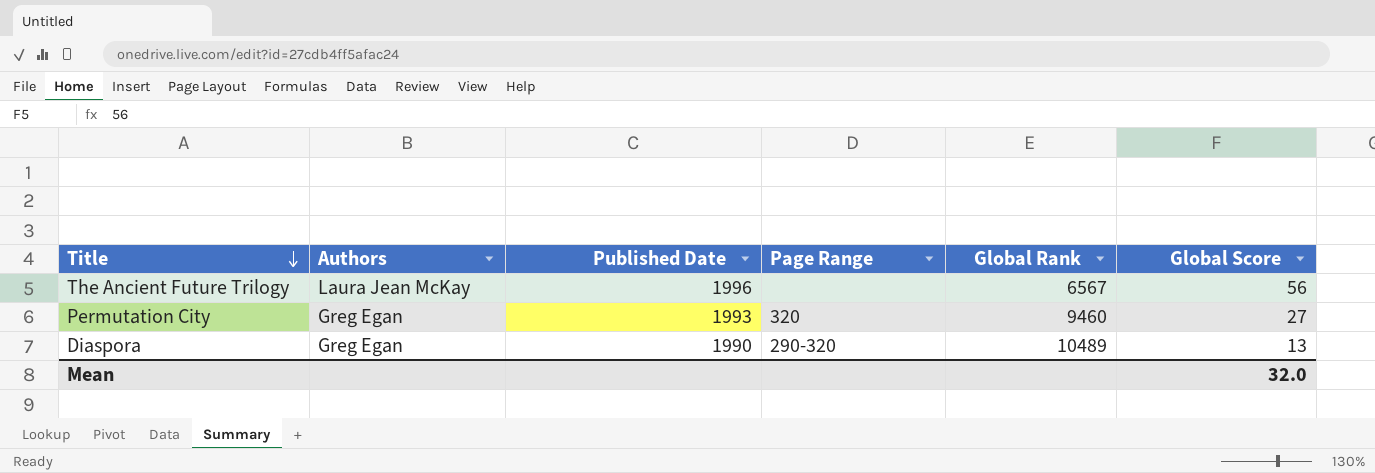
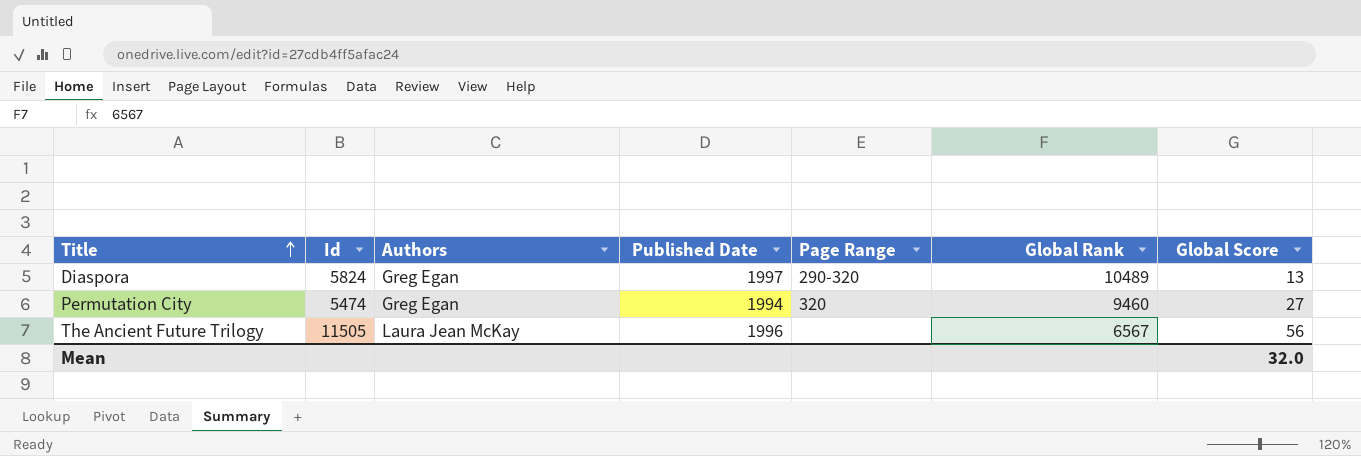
row order: Title descending -> Title ascending
column Id | position: none -> 2
Diaspora | Published Date: 1990 -> 1997
Permutation City | Published Date: 1993 -> 1994

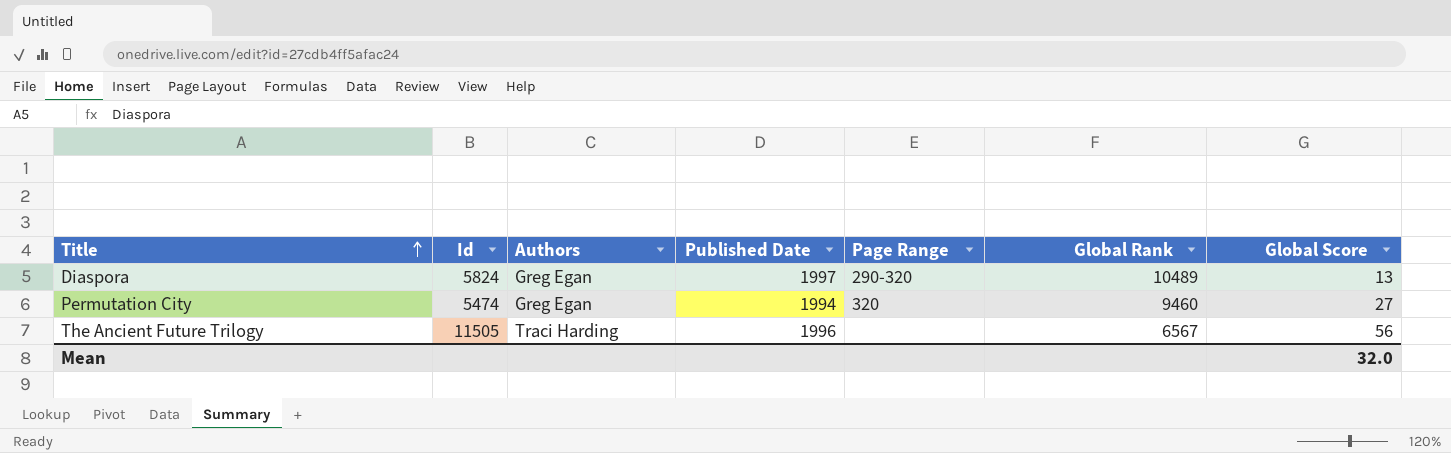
The Ancient Future Trilogy | Authors: Laura Jean McKay -> Traci Harding

